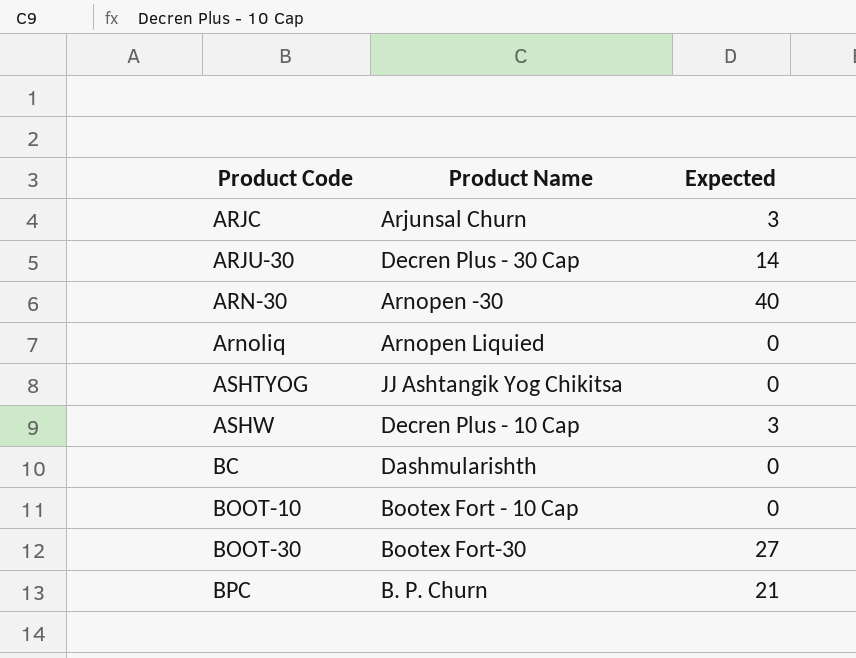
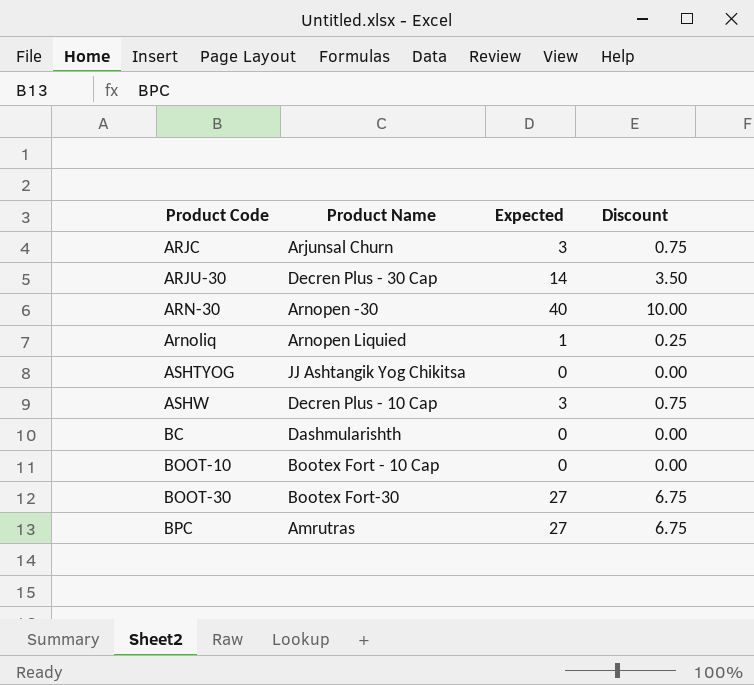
column Discount | formula: none -> [Expected] * 0.25
Arnoliq | Expected: 0 -> 1
BPC | Product Name: B. P. Churn -> Amrutras
BPC | Expected: 21 -> 27

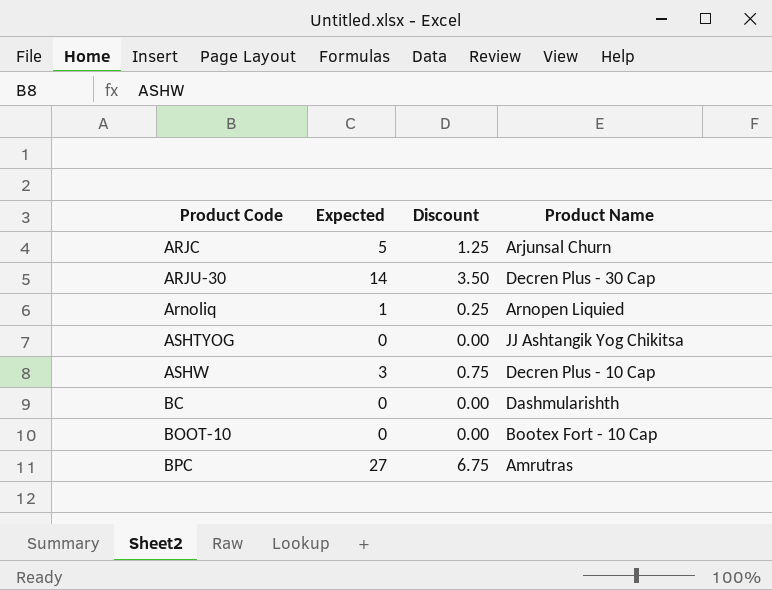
column Product Name | position: 2 -> 4
row ARN-30: Arnopen -30 | 40 | 10.00 -> none
row BOOT-30: Bootex Fort-30 | 27 | 6.75 -> none
ARJC | Expected: 3 -> 5
ARJC | Discount: 0.75 -> 1.25

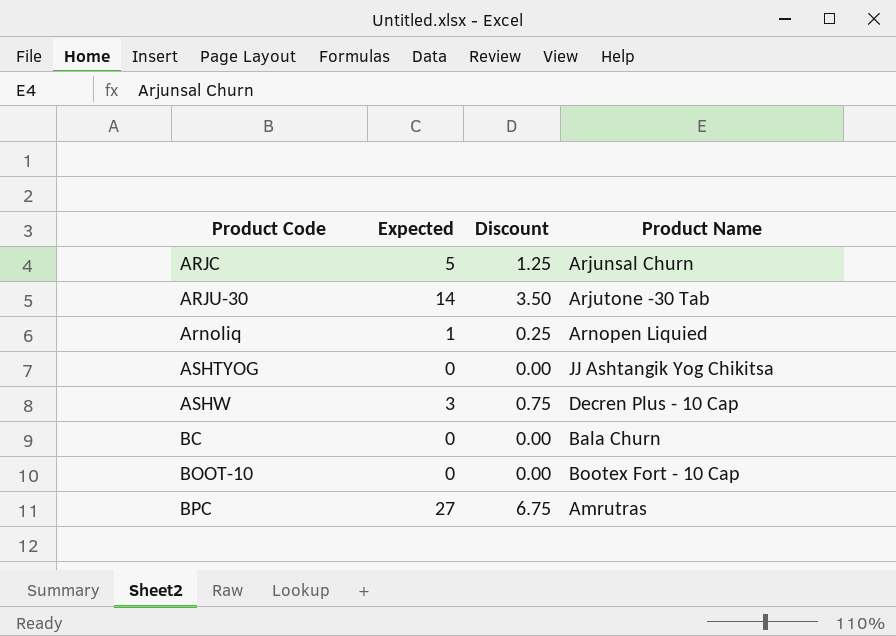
ARJU-30 | Product Name: Decren Plus - 30 Cap -> Arjutone -30 Tab
BC | Product Name: Dashmularishth -> Bala Churn

